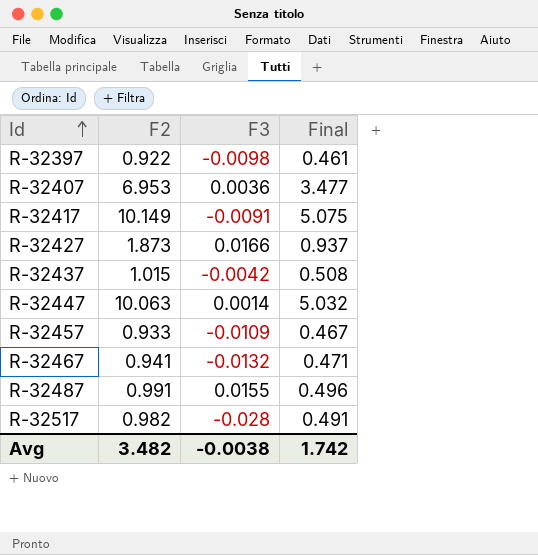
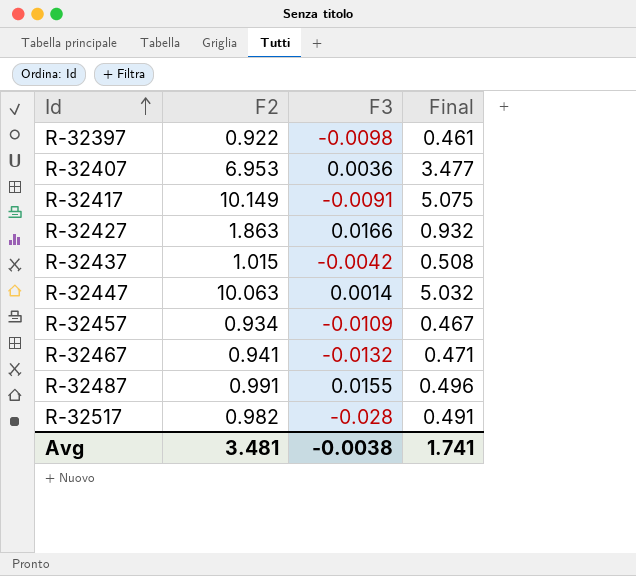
R-32427 | F2: 1.873 -> 1.863
R-32427 | Final: 0.937 -> 0.932
R-32457 | F2: 0.933 -> 0.934
Avg | F2: 3.482 -> 3.481
Avg | Final: 1.742 -> 1.741

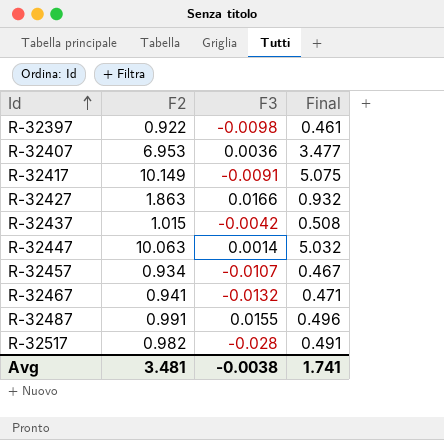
R-32457 | F3: -0.0109 -> -0.0107

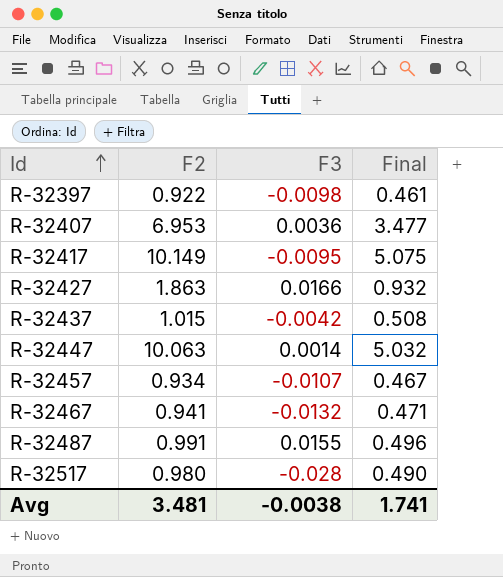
R-32417 | F3: -0.0091 -> -0.0095
R-32517 | F2: 0.982 -> 0.980
R-32517 | Final: 0.491 -> 0.490

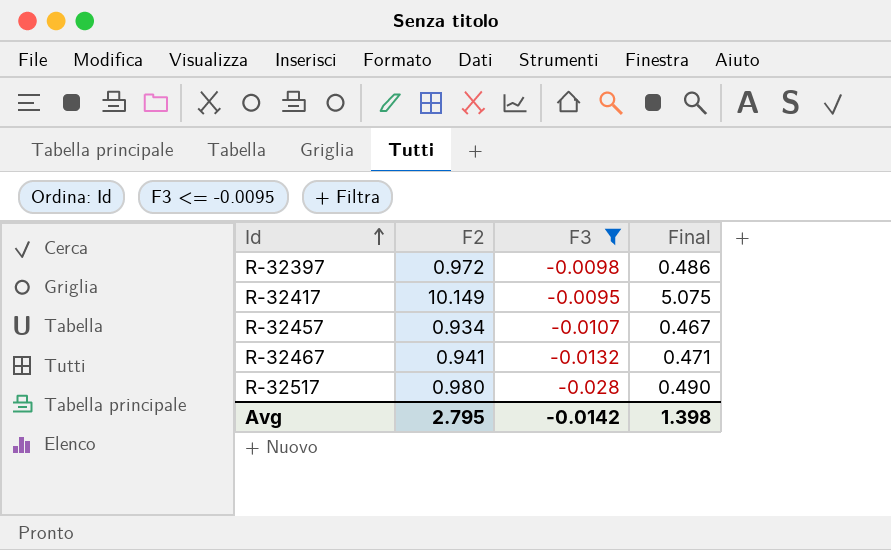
filter: none -> F3 <= -0.0095
R-32397 | F2: 0.922 -> 0.972
R-32397 | Final: 0.461 -> 0.486
Avg | F2: 3.481 -> 2.795
Avg | F3: -0.0038 -> -0.0142
Avg | Final: 1.741 -> 1.398

